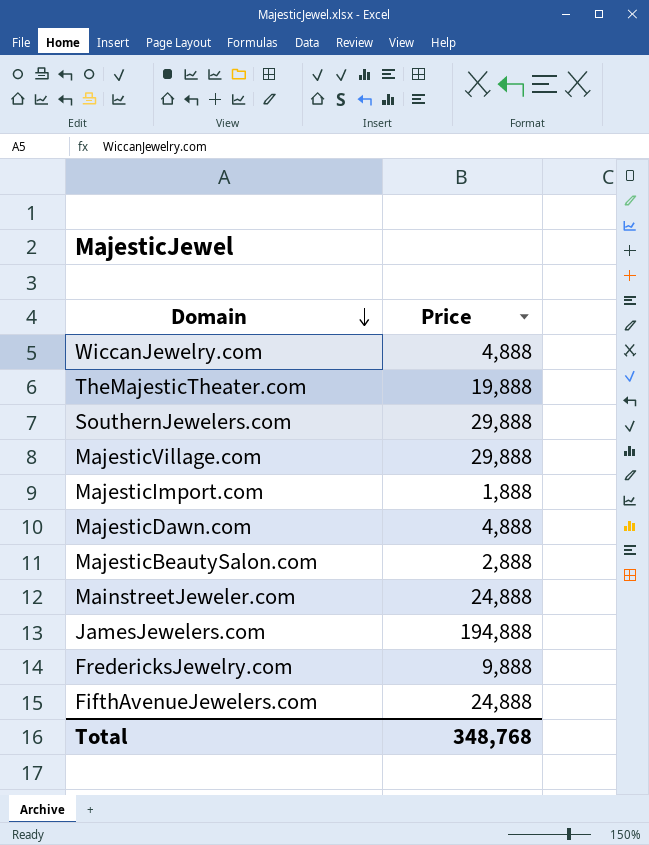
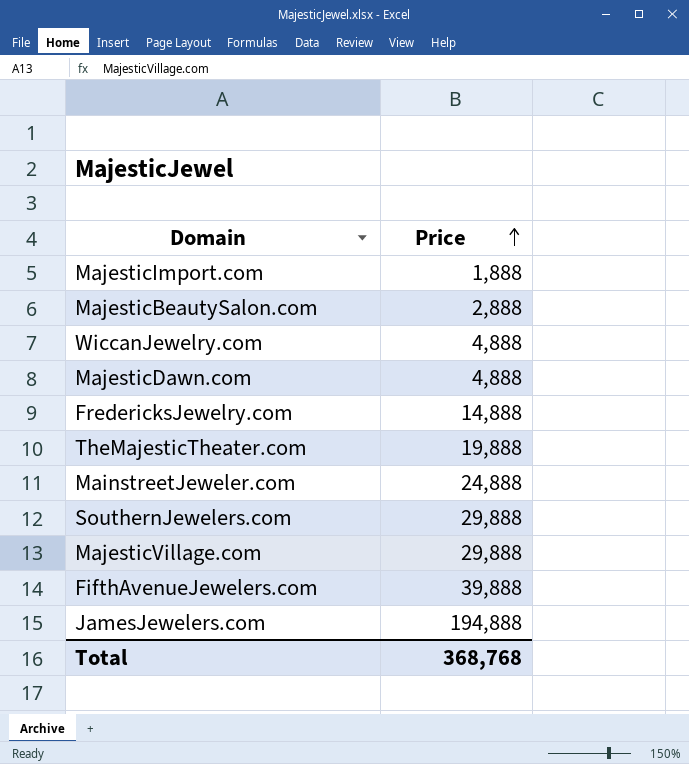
row order: Domain descending -> Price ascending
FredericksJewelry.com | Price: 9,888 -> 14,888
FifthAvenueJewelers.com | Price: 24,888 -> 39,888
Total | Price: 348,768 -> 368,768

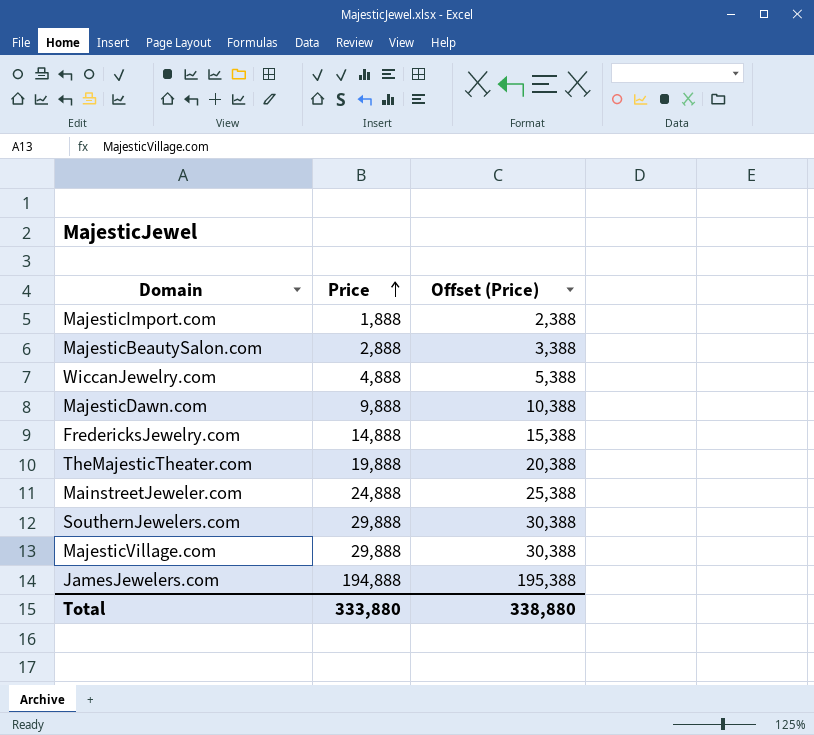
column Offset (Price) | formula: none -> [Price] + 500
row FifthAvenueJewelers.com: 39,888 -> none
MajesticDawn.com | Price: 4,888 -> 9,888
Total | Price: 368,768 -> 333,880

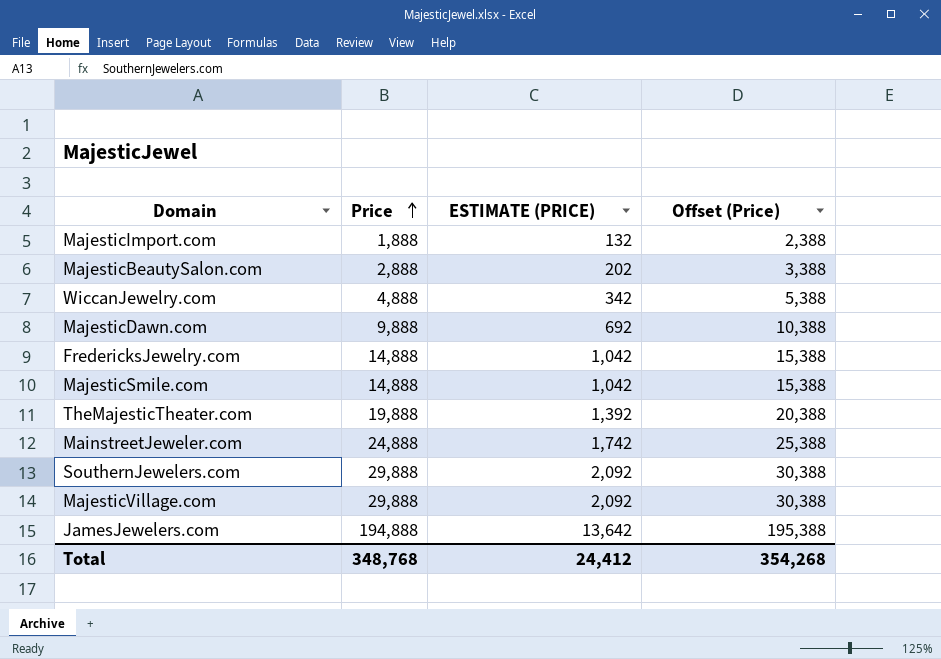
column ESTIMATE (PRICE) | formula: none -> [Price] * 0.07
row MajesticSmile.com: none -> 14,888 | 1,042 | 15,388
Total | Price: 333,880 -> 348,768
Total | Offset (Price): 338,880 -> 354,268

